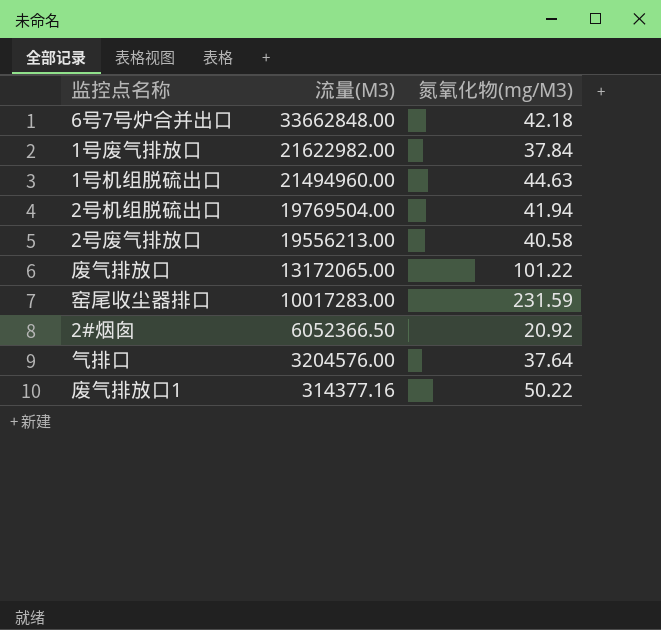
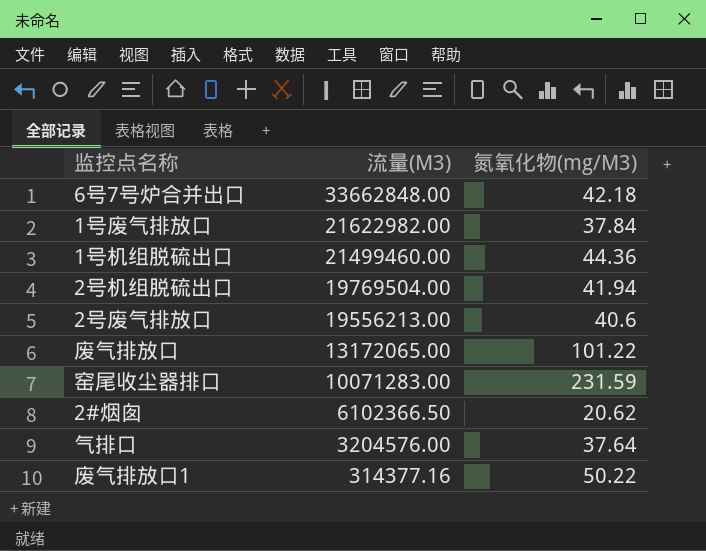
1号机组脱硫出口 | 流量(M3): 21494960.00 -> 21499460.00
1号机组脱硫出口 | 氮氧化物(mg/M3): 44.63 -> 44.36
2号废气排放口 | 氮氧化物(mg/M3): 40.58 -> 40.6
窑尾收尘器排口 | 流量(M3): 10017283.00 -> 10071283.00
2#烟囱 | 流量(M3): 6052366.50 -> 6102366.50
2#烟囱 | 氮氧化物(mg/M3): 20.92 -> 20.62

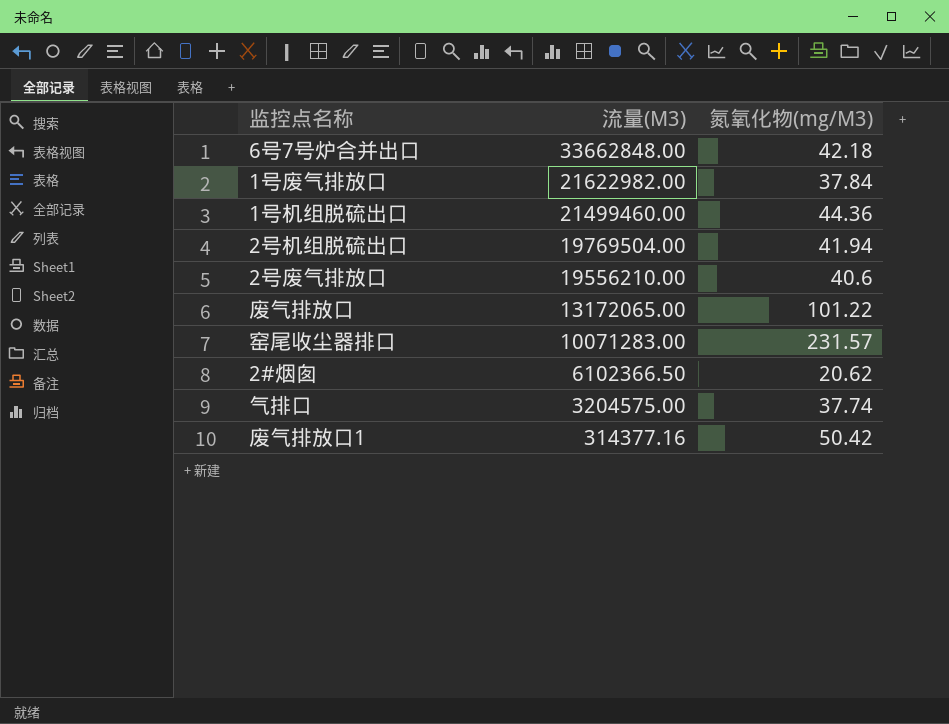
2号废气排放口 | 流量(M3): 19556213.00 -> 19556210.00
窑尾收尘器排口 | 氮氧化物(mg/M3): 231.59 -> 231.57
气排口 | 流量(M3): 3204576.00 -> 3204575.00
气排口 | 氮氧化物(mg/M3): 37.64 -> 37.74
废气排放口1 | 氮氧化物(mg/M3): 50.22 -> 50.42

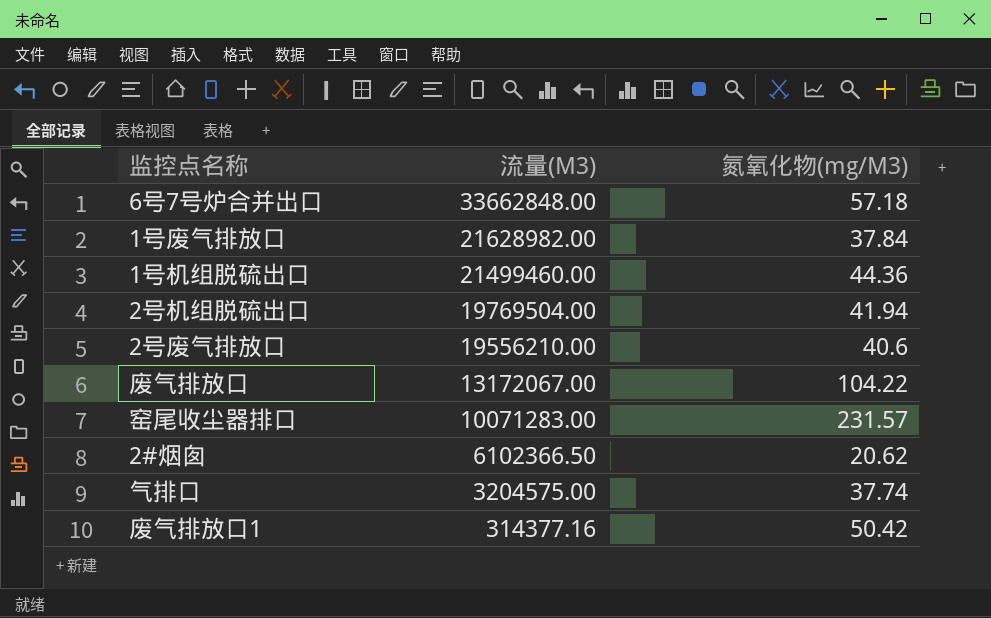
6号7号炉合并出口 | 氮氧化物(mg/M3): 42.18 -> 57.18
1号废气排放口 | 流量(M3): 21622982.00 -> 21628982.00
废气排放口 | 流量(M3): 13172065.00 -> 13172067.00
废气排放口 | 氮氧化物(mg/M3): 101.22 -> 104.22

